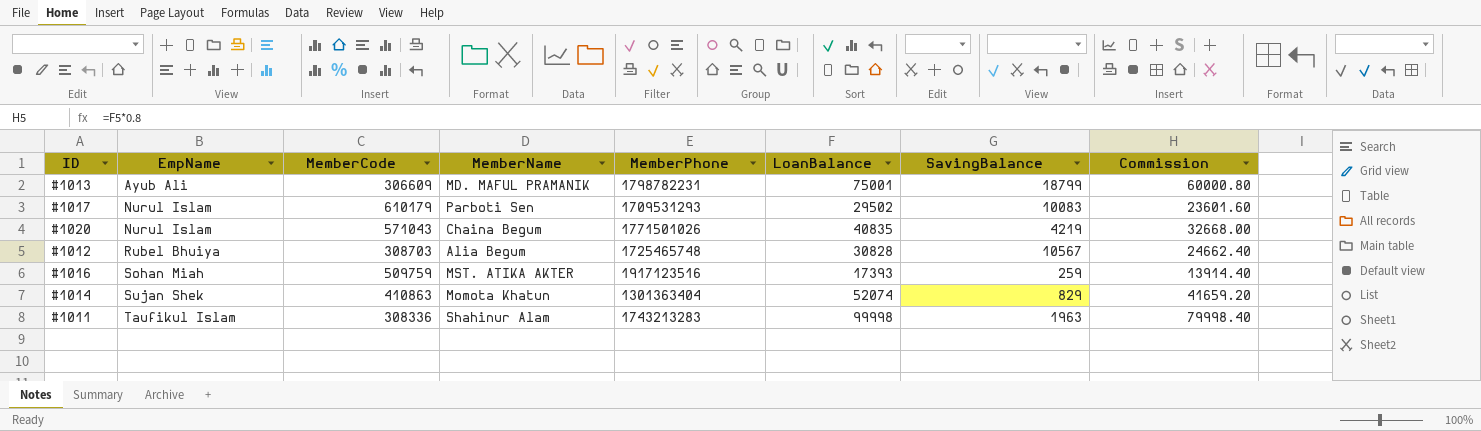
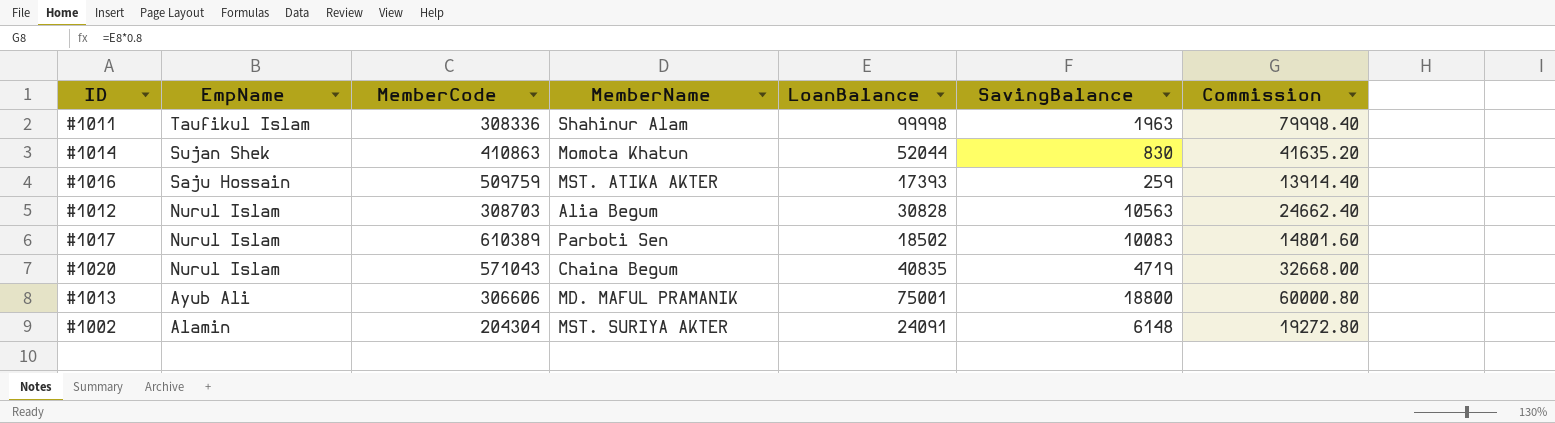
row order: EmpName ascending -> EmpName descending
column MemberPhone | position: 5 -> none
#1014 | LoanBalance: 52074 -> 52044
#1014 | SavingBalance: 829 -> 830
#1014 | Commission: 41659.20 -> 41635.20
#1016 | EmpName: Sohan Miah -> Saju Hossain
#1012 | EmpName: Rubel Bhuiya -> Nurul Islam
#1012 | SavingBalance: 10567 -> 10563
#1017 | MemberCode: 610179 -> 610389
#1017 | LoanBalance: 29502 -> 18502
#1017 | Commission: 23601.60 -> 14801.60
#1020 | SavingBalance: 4219 -> 4719
#1013 | MemberCode: 306609 -> 306606
#1013 | SavingBalance: 18799 -> 18800
row #1002: none -> Alamin | 204304 | MST. SURIYA AKTER | 24091 | 6148 | 19272.80

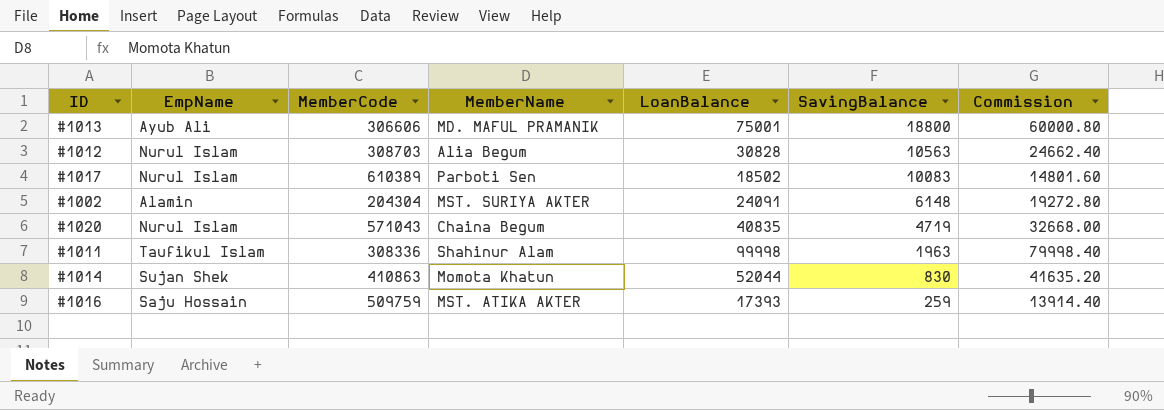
row order: EmpName descending -> SavingBalance descending

